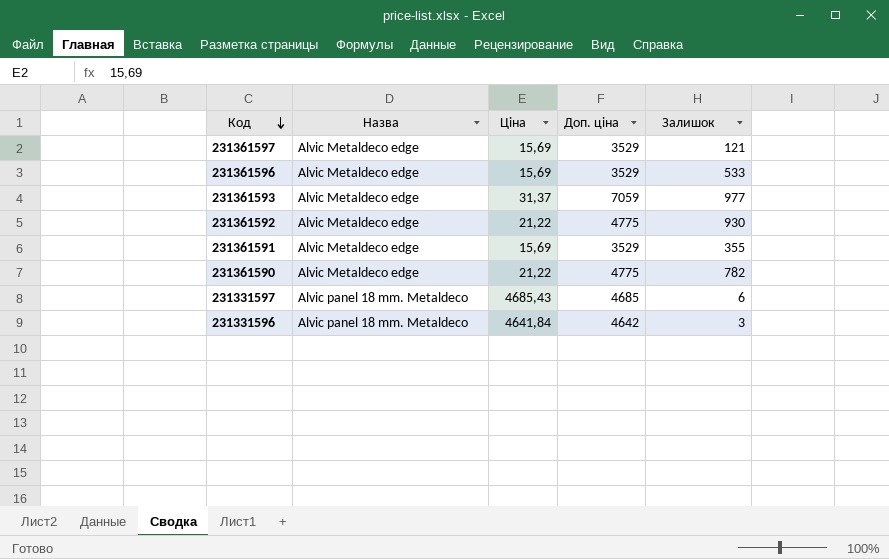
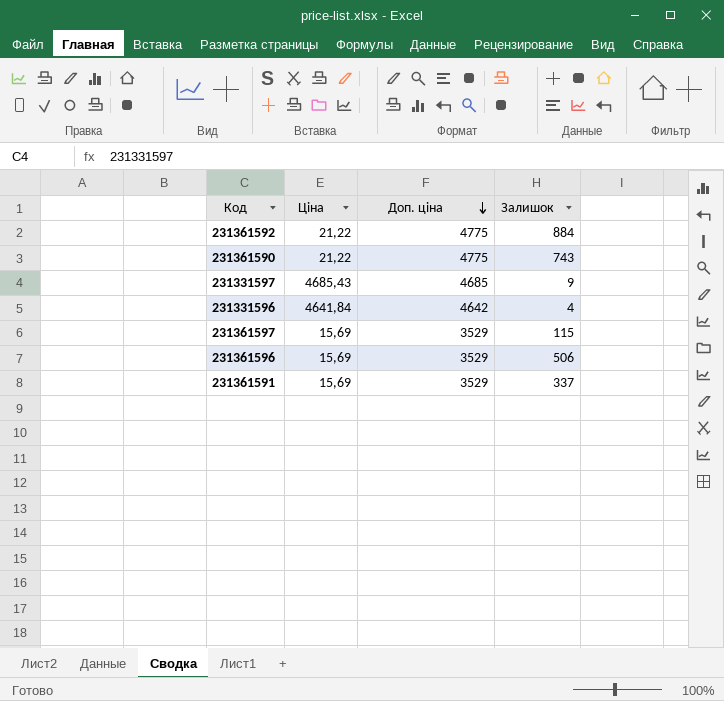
row order: Код descending -> Доп. ціна descending
column Назва | position: 2 -> none
row 231361593: Alvic Metaldeco edge | 31,37 | 7059 | 977 -> none
231361592 | Залишок: 930 -> 884
231361590 | Залишок: 782 -> 743
231331597 | Залишок: 6 -> 9
231331596 | Залишок: 3 -> 4
231361597 | Залишок: 121 -> 115
231361596 | Залишок: 533 -> 506
231361591 | Залишок: 355 -> 337

